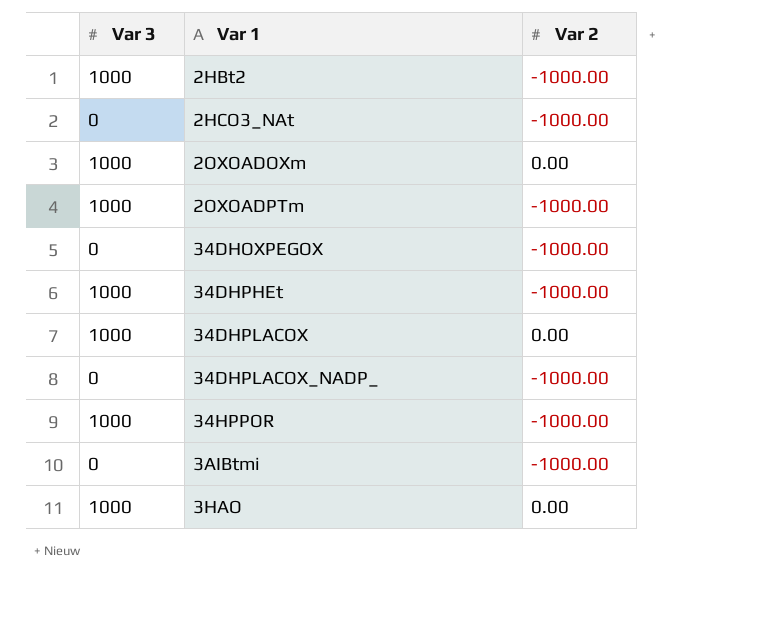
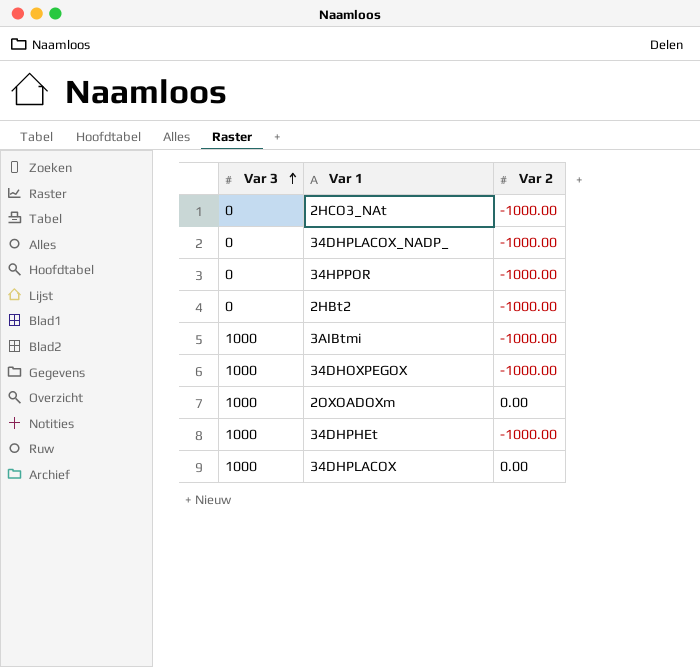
row order: none -> Var 3 ascending
row 2OXOADPTm: 1000 | -1000.00 -> none
row 3HAO: 1000 | 0.00 -> none
34HPPOR | Var 3: 1000 -> 0
2HBt2 | Var 3: 1000 -> 0
3AIBtmi | Var 3: 0 -> 1000
34DHOXPEGOX | Var 3: 0 -> 1000

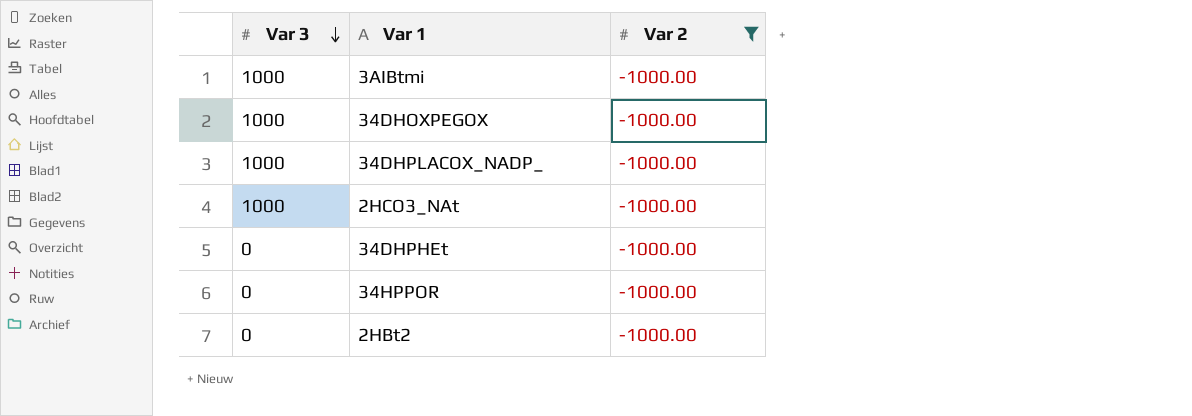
filter: none -> Var 2 = -1000.00
row order: Var 3 ascending -> Var 3 descending
34DHPLACOX_NADP_ | Var 3: 0 -> 1000
2HCO3_NAt | Var 3: 0 -> 1000
34DHPHEt | Var 3: 1000 -> 0

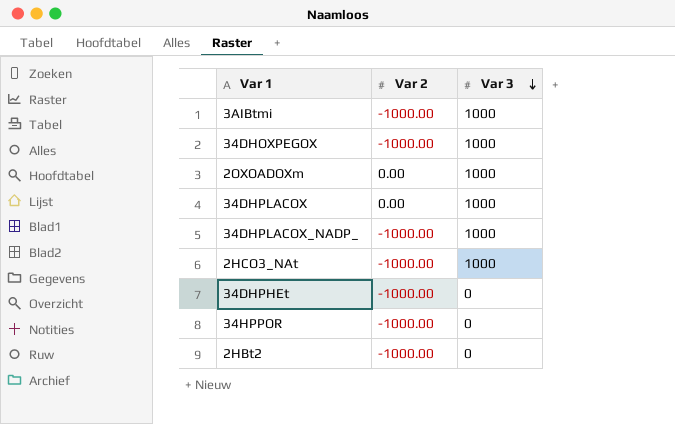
filter: Var 2 = -1000.00 -> none
column Var 3 | position: 1 -> 3

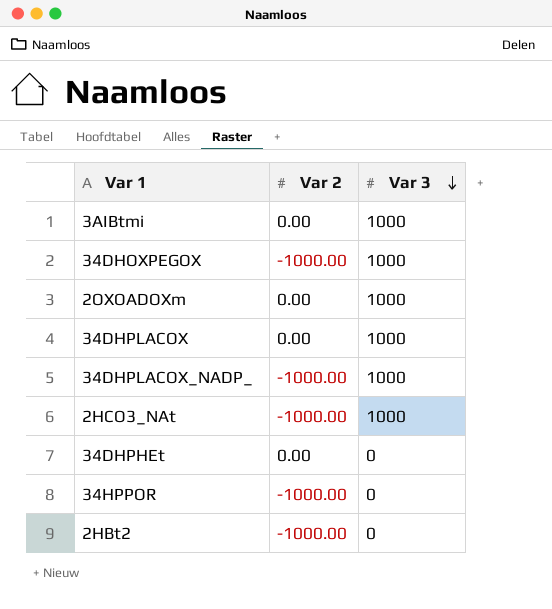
3AIBtmi | Var 2: -1000.00 -> 0.00
34DHPHEt | Var 2: -1000.00 -> 0.00

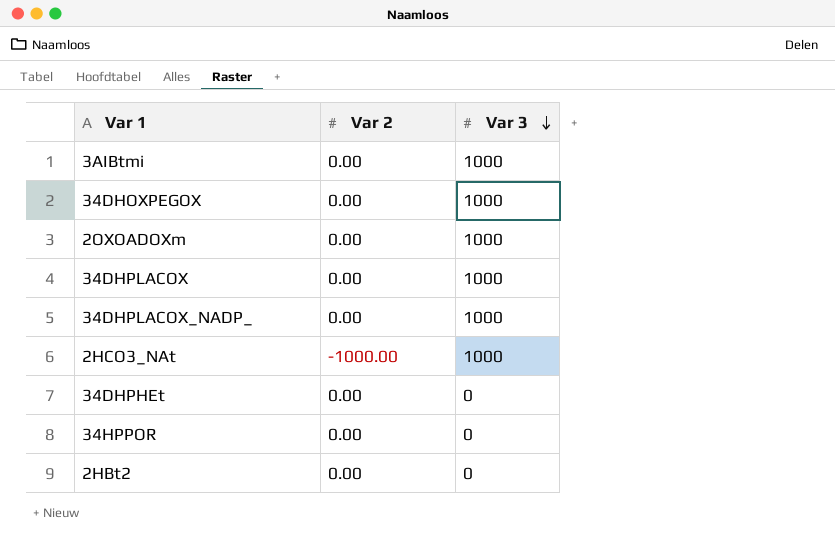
34DHOXPEGOX | Var 2: -1000.00 -> 0.00
34DHPLACOX_NADP_ | Var 2: -1000.00 -> 0.00
34HPPOR | Var 2: -1000.00 -> 0.00
2HBt2 | Var 2: -1000.00 -> 0.00

